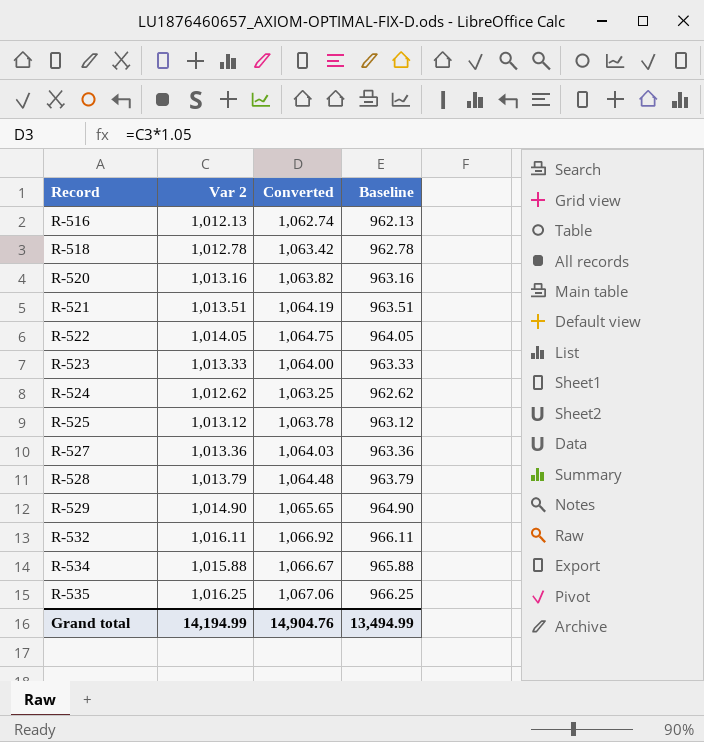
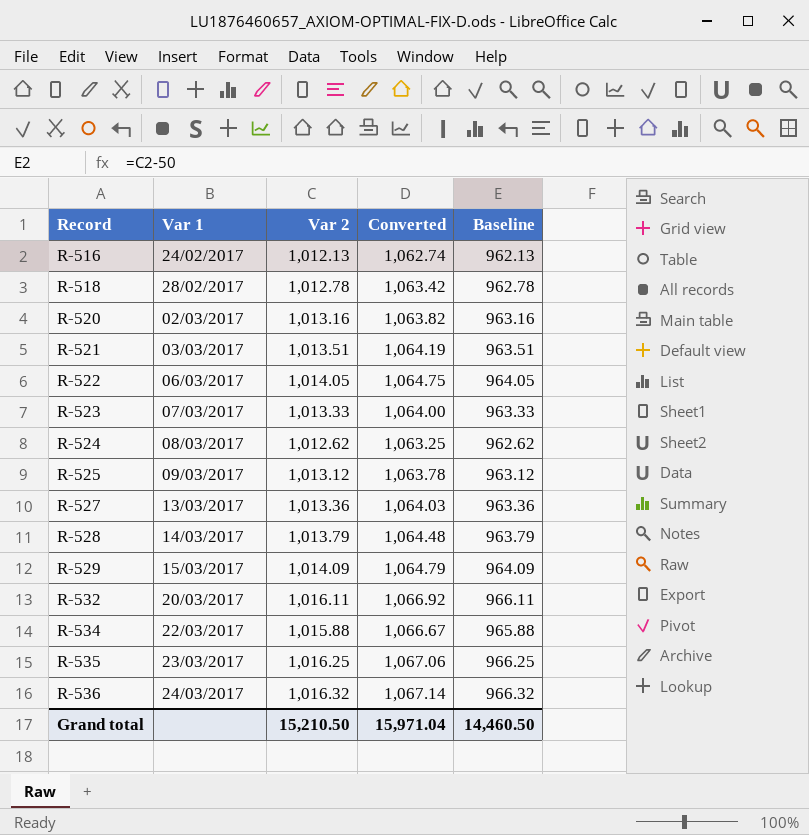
column Var 1 | position: none -> 2
R-529 | Var 2: 1,014.90 -> 1,014.09
R-529 | Converted: 1,065.65 -> 1,064.79
R-529 | Baseline: 964.90 -> 964.09
row R-536: none -> 24/03/2017 | 1,016.32 | 1,067.14 | 966.32
Grand total | Var 2: 14,194.99 -> 15,210.50
Grand total | Converted: 14,904.76 -> 15,971.04
Grand total | Baseline: 13,494.99 -> 14,460.50

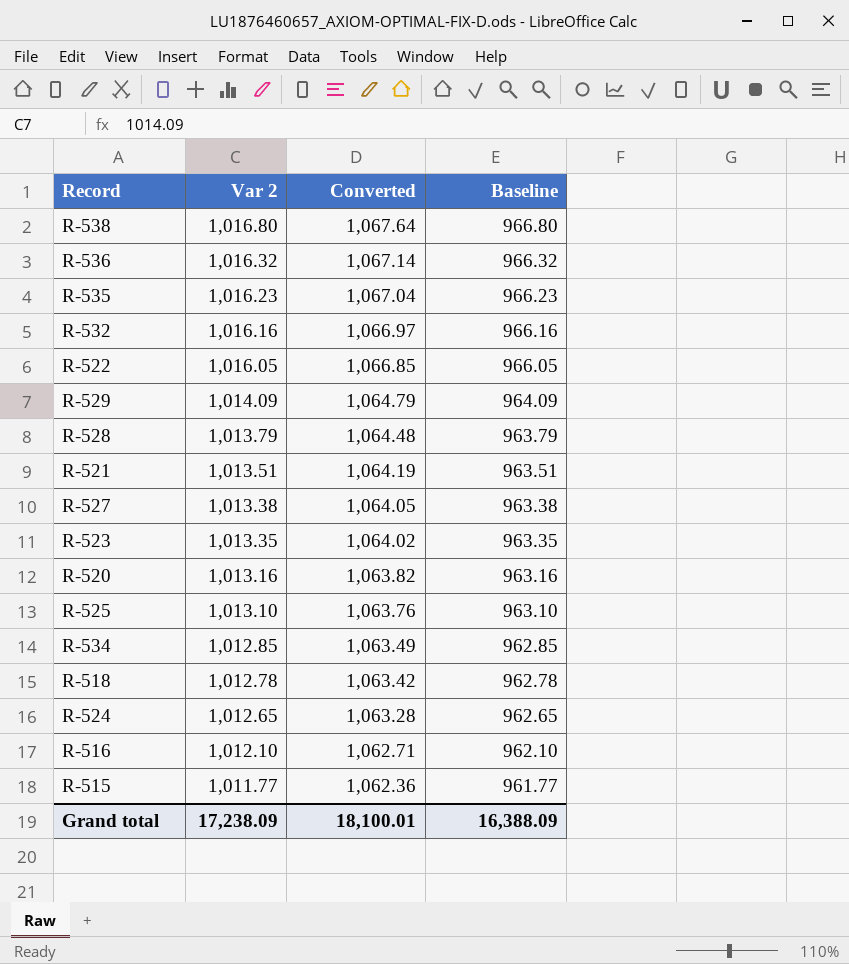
row order: Record ascending -> Var 2 descending
column Var 1 | position: 2 -> none
row R-538: none -> 1,016.80 | 1,067.64 | 966.80
R-535 | Var 2: 1,016.25 -> 1,016.23
R-535 | Converted: 1,067.06 -> 1,067.04
R-535 | Baseline: 966.25 -> 966.23
R-532 | Var 2: 1,016.11 -> 1,016.16
R-532 | Converted: 1,066.92 -> 1,066.97
R-532 | Baseline: 966.11 -> 966.16
R-522 | Var 2: 1,014.05 -> 1,016.05
R-522 | Converted: 1,064.75 -> 1,066.85
R-522 | Baseline: 964.05 -> 966.05
R-527 | Var 2: 1,013.36 -> 1,013.38
R-527 | Converted: 1,064.03 -> 1,064.05
R-527 | Baseline: 963.36 -> 963.38
R-523 | Var 2: 1,013.33 -> 1,013.35
R-523 | Converted: 1,064.00 -> 1,064.02
R-523 | Baseline: 963.33 -> 963.35
R-525 | Var 2: 1,013.12 -> 1,013.10
R-525 | Converted: 1,063.78 -> 1,063.76
R-525 | Baseline: 963.12 -> 963.10
R-534 | Var 2: 1,015.88 -> 1,012.85
R-534 | Converted: 1,066.67 -> 1,063.49
R-534 | Baseline: 965.88 -> 962.85
R-524 | Var 2: 1,012.62 -> 1,012.65
R-524 | Converted: 1,063.25 -> 1,063.28
R-524 | Baseline: 962.62 -> 962.65
R-516 | Var 2: 1,012.13 -> 1,012.10
R-516 | Converted: 1,062.74 -> 1,062.71
R-516 | Baseline: 962.13 -> 962.10
row R-515: none -> 1,011.77 | 1,062.36 | 961.77
Grand total | Var 2: 15,210.50 -> 17,238.09
Grand total | Converted: 15,971.04 -> 18,100.01
Grand total | Baseline: 14,460.50 -> 16,388.09

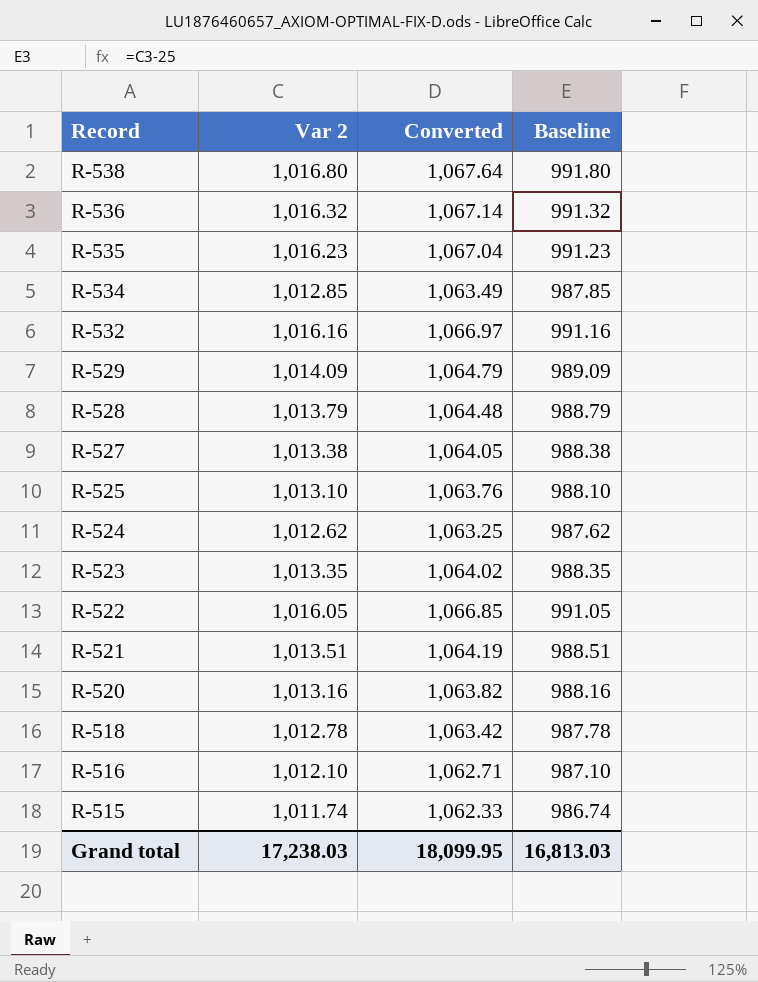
row order: Var 2 descending -> Record descending
column Baseline | formula: [Var 2] - 50 -> [Var 2] - 25
R-524 | Var 2: 1,012.65 -> 1,012.62
R-524 | Converted: 1,063.28 -> 1,063.25
R-515 | Var 2: 1,011.77 -> 1,011.74
R-515 | Converted: 1,062.36 -> 1,062.33
Grand total | Var 2: 17,238.09 -> 17,238.03
Grand total | Converted: 18,100.01 -> 18,099.95
Grand total | Baseline: 16,388.09 -> 16,813.03

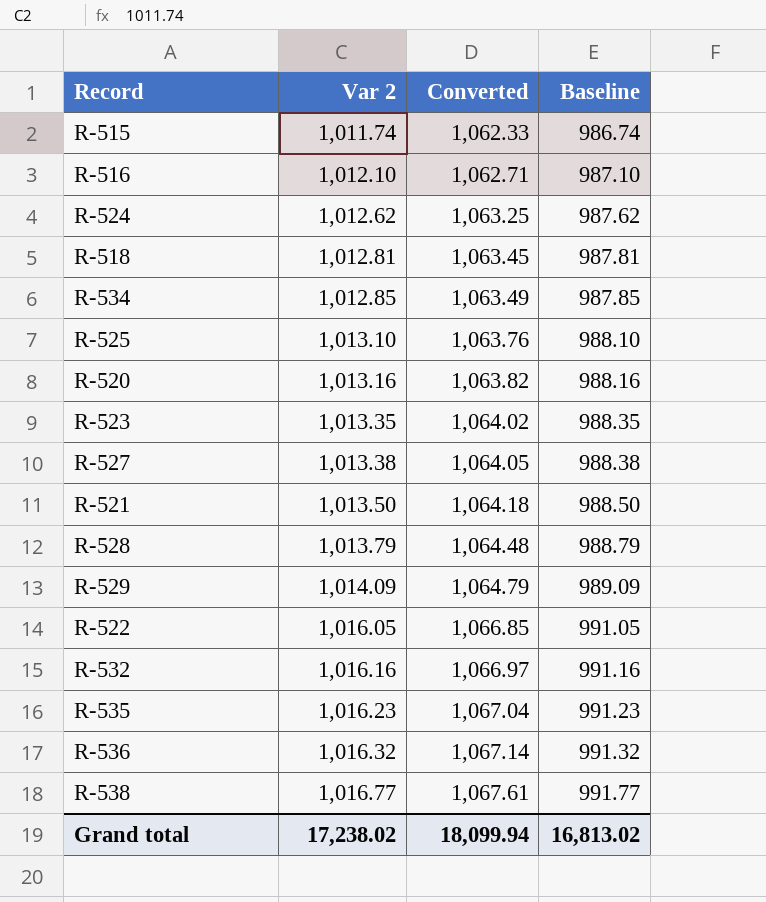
row order: Record descending -> Var 2 ascending
R-518 | Var 2: 1,012.78 -> 1,012.81
R-518 | Converted: 1,063.42 -> 1,063.45
R-518 | Baseline: 987.78 -> 987.81
R-521 | Var 2: 1,013.51 -> 1,013.50
R-521 | Converted: 1,064.19 -> 1,064.18
R-521 | Baseline: 988.51 -> 988.50
R-538 | Var 2: 1,016.80 -> 1,016.77
R-538 | Converted: 1,067.64 -> 1,067.61
R-538 | Baseline: 991.80 -> 991.77
Grand total | Var 2: 17,238.03 -> 17,238.02
Grand total | Converted: 18,099.95 -> 18,099.94
Grand total | Baseline: 16,813.03 -> 16,813.02

